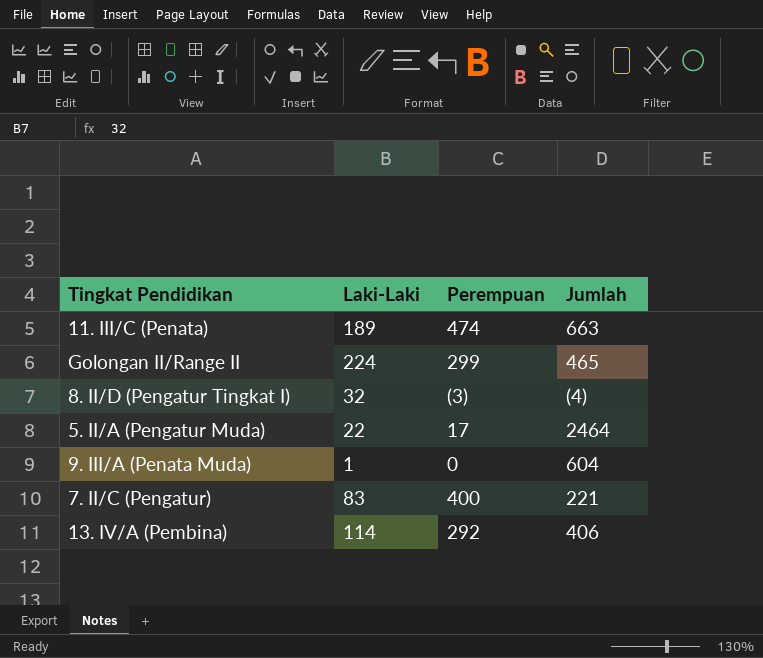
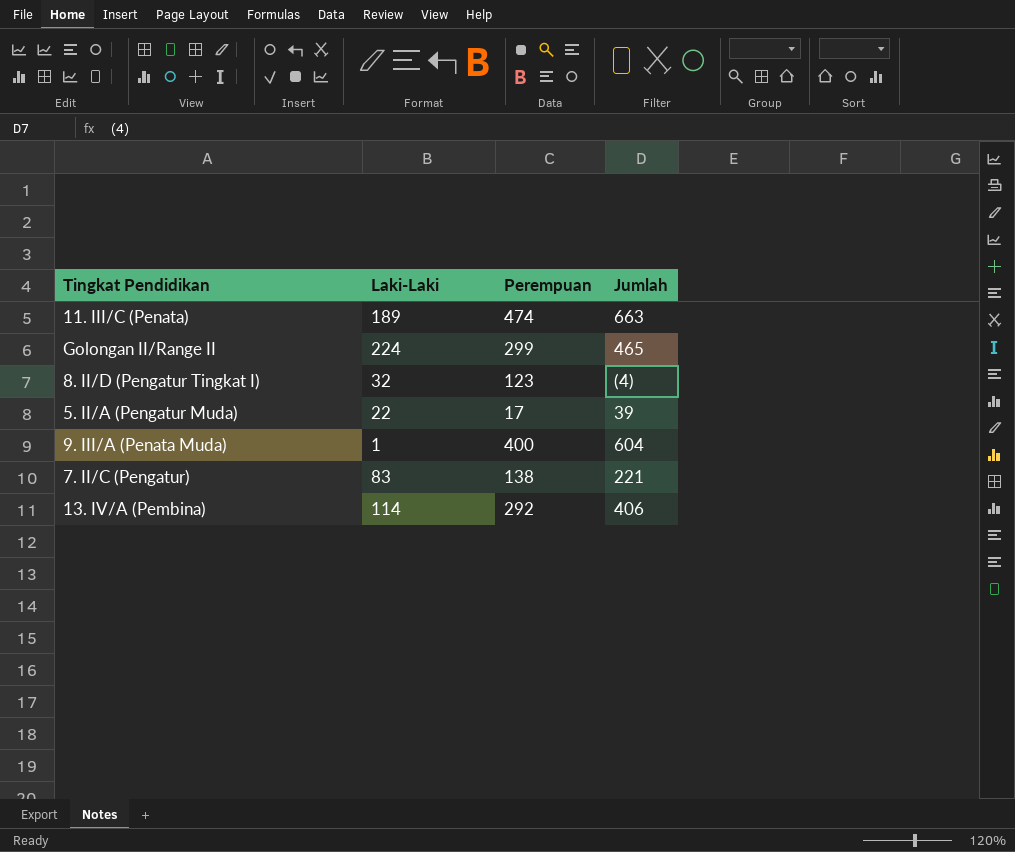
8. II/D (Pengatur Tingkat I) | Perempuan: (3) -> 123
5. II/A (Pengatur Muda) | Jumlah: 2464 -> 39
9. III/A (Penata Muda) | Perempuan: 0 -> 400
7. II/C (Pengatur) | Perempuan: 400 -> 138

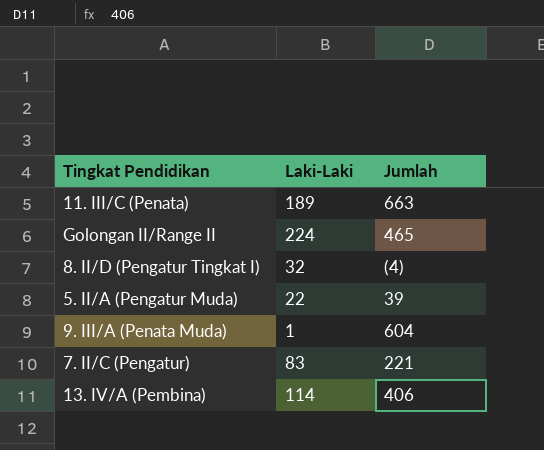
column Perempuan | position: 3 -> none

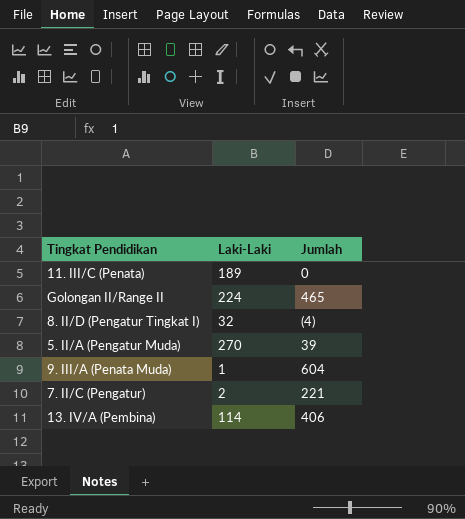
11. III/C (Penata) | Jumlah: 663 -> 0
5. II/A (Pengatur Muda) | Laki-Laki: 22 -> 270
7. II/C (Pengatur) | Laki-Laki: 83 -> 2

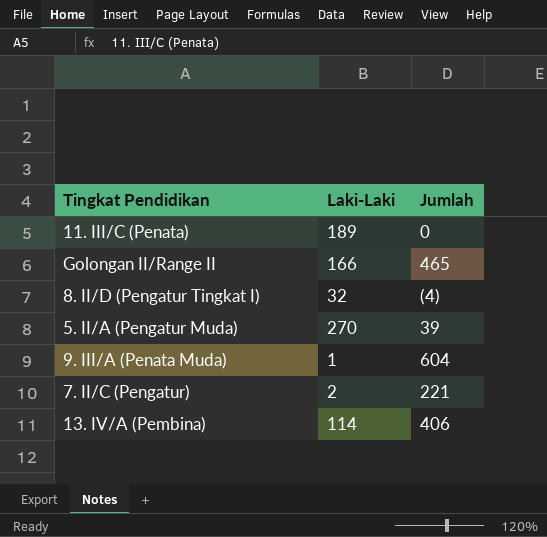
Golongan II/Range II | Laki-Laki: 224 -> 166

